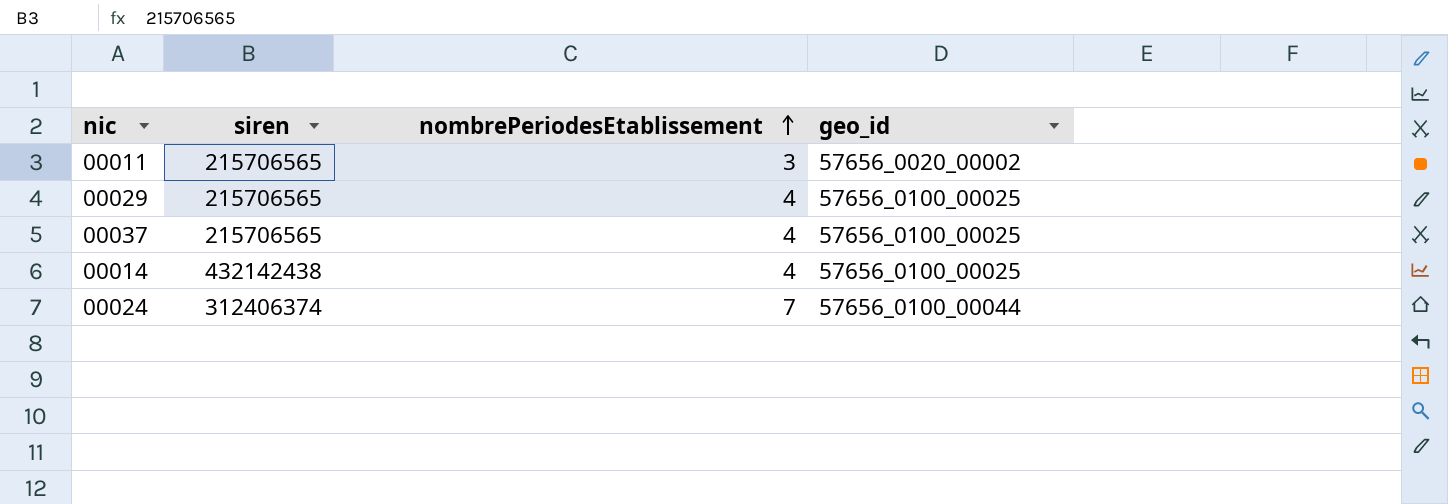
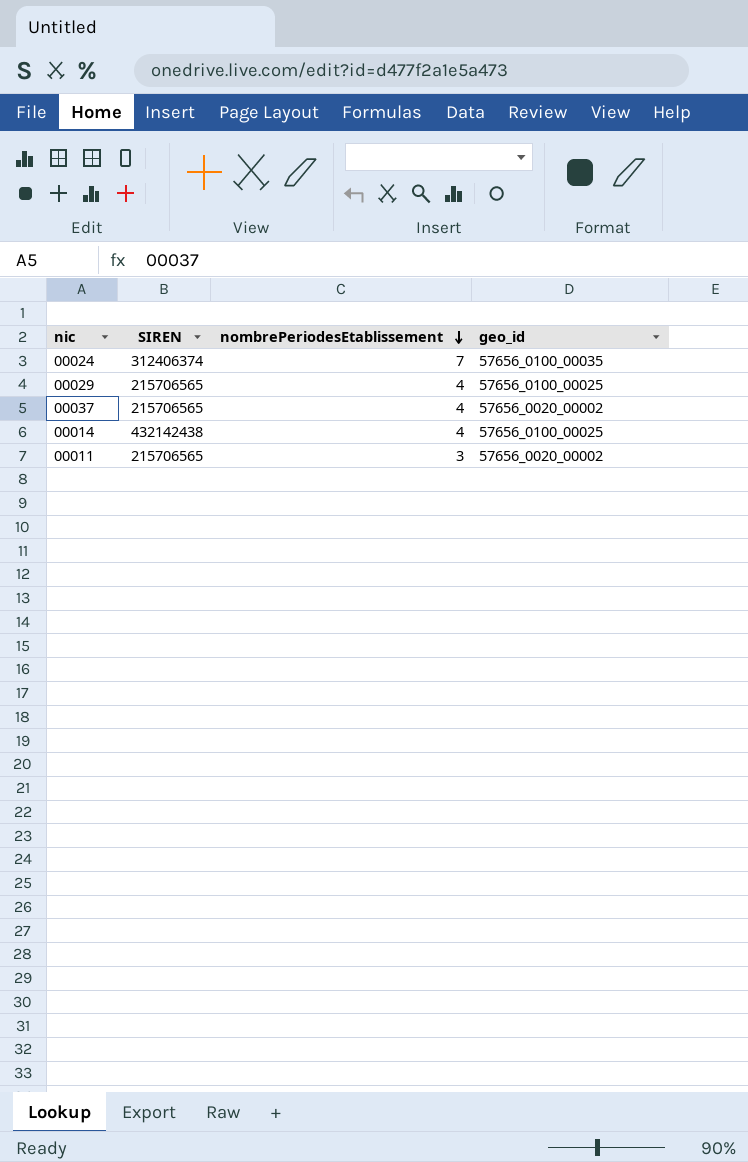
row order: nombrePeriodesEtablissement ascending -> nombrePeriodesEtablissement descending
column name: siren -> SIREN
00024 | geo_id: 57656_0100_00044 -> 57656_0100_00035
00037 | geo_id: 57656_0100_00025 -> 57656_0020_00002

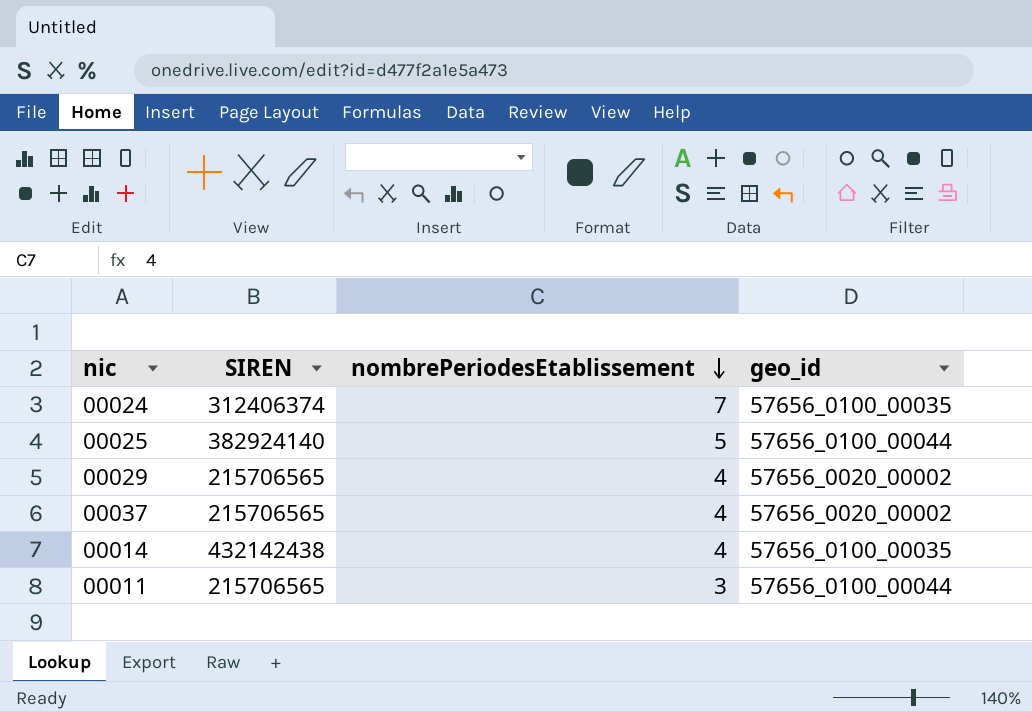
row 00025: none -> 382924140 | 5 | 57656_0100_00044
00029 | geo_id: 57656_0100_00025 -> 57656_0020_00002
00014 | geo_id: 57656_0100_00025 -> 57656_0100_00035
00011 | geo_id: 57656_0020_00002 -> 57656_0100_00044

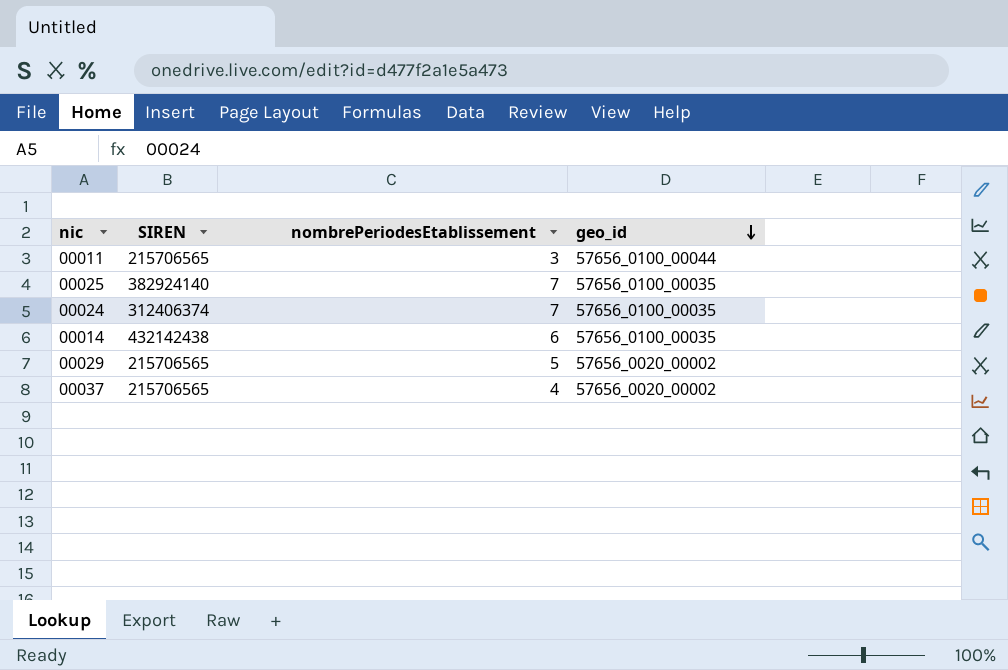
row order: nombrePeriodesEtablissement descending -> geo_id descending
00025 | nombrePeriodesEtablissement: 5 -> 7
00025 | geo_id: 57656_0100_00044 -> 57656_0100_00035
00014 | nombrePeriodesEtablissement: 4 -> 6
00029 | nombrePeriodesEtablissement: 4 -> 5

